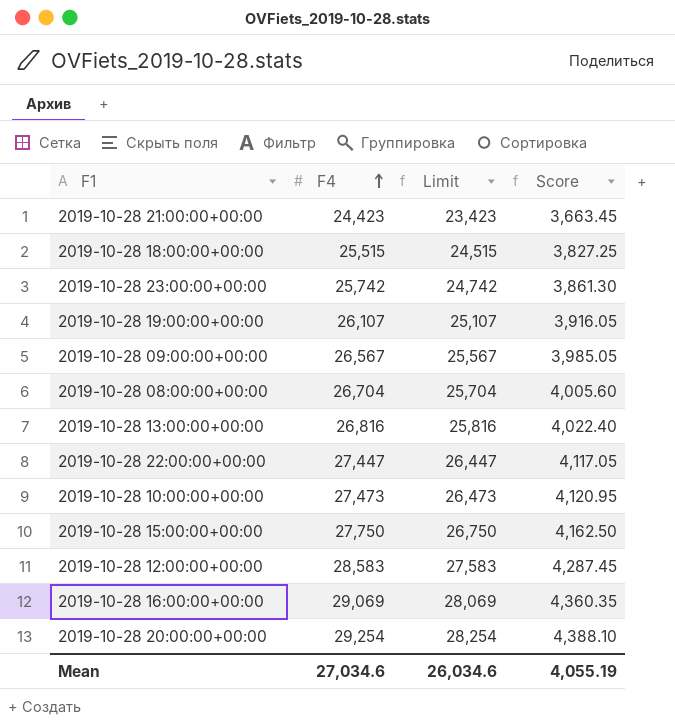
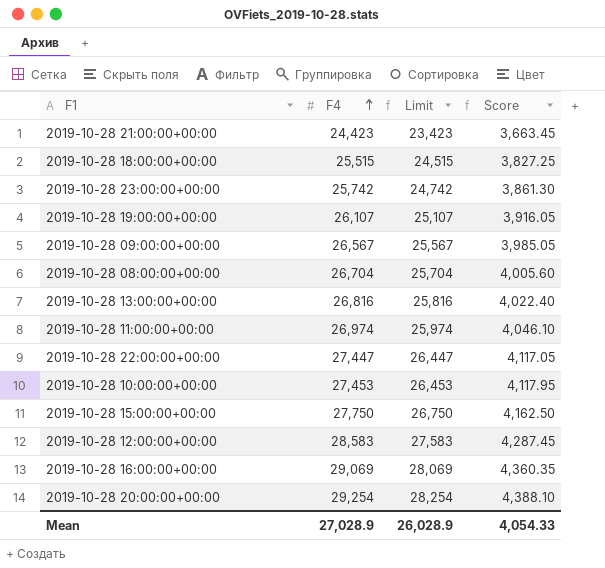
row 2019-10-28 11:00:00+00:00: none -> 26,974 | 25,974 | 4,046.10
2019-10-28 10:00:00+00:00 | F4: 27,473 -> 27,453
2019-10-28 10:00:00+00:00 | Limit: 26,473 -> 26,453
2019-10-28 10:00:00+00:00 | Score: 4,120.95 -> 4,117.95
Mean | F4: 27,034.6 -> 27,028.9
Mean | Limit: 26,034.6 -> 26,028.9
Mean | Score: 4,055.19 -> 4,054.33

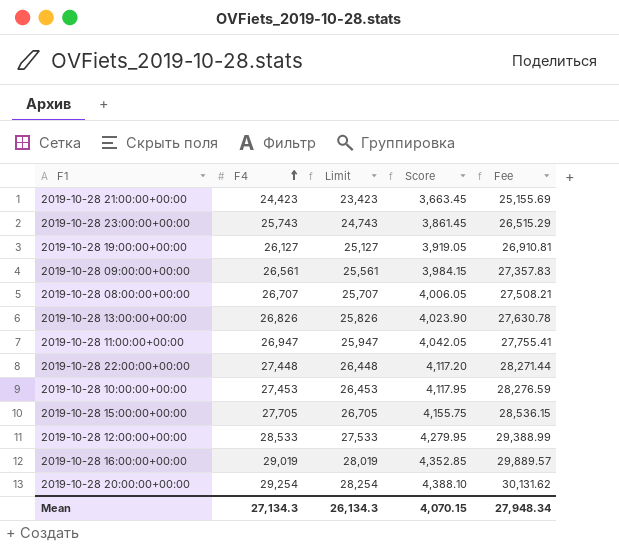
column Fee | formula: none -> [F4] * 1.03
row 2019-10-28 18:00:00+00:00: 25,515 | 24,515 | 3,827.25 -> none
2019-10-28 23:00:00+00:00 | F4: 25,742 -> 25,743
2019-10-28 23:00:00+00:00 | Limit: 24,742 -> 24,743
2019-10-28 23:00:00+00:00 | Score: 3,861.30 -> 3,861.45
2019-10-28 19:00:00+00:00 | F4: 26,107 -> 26,127
2019-10-28 19:00:00+00:00 | Limit: 25,107 -> 25,127
2019-10-28 19:00:00+00:00 | Score: 3,916.05 -> 3,919.05
2019-10-28 09:00:00+00:00 | F4: 26,567 -> 26,561
2019-10-28 09:00:00+00:00 | Limit: 25,567 -> 25,561
2019-10-28 09:00:00+00:00 | Score: 3,985.05 -> 3,984.15
2019-10-28 08:00:00+00:00 | F4: 26,704 -> 26,707
2019-10-28 08:00:00+00:00 | Limit: 25,704 -> 25,707
2019-10-28 08:00:00+00:00 | Score: 4,005.60 -> 4,006.05
2019-10-28 13:00:00+00:00 | F4: 26,816 -> 26,826
2019-10-28 13:00:00+00:00 | Limit: 25,816 -> 25,826
2019-10-28 13:00:00+00:00 | Score: 4,022.40 -> 4,023.90
2019-10-28 11:00:00+00:00 | F4: 26,974 -> 26,947
2019-10-28 11:00:00+00:00 | Limit: 25,974 -> 25,947
2019-10-28 11:00:00+00:00 | Score: 4,046.10 -> 4,042.05
2019-10-28 22:00:00+00:00 | F4: 27,447 -> 27,448
2019-10-28 22:00:00+00:00 | Limit: 26,447 -> 26,448
2019-10-28 22:00:00+00:00 | Score: 4,117.05 -> 4,117.20
2019-10-28 15:00:00+00:00 | F4: 27,750 -> 27,705
2019-10-28 15:00:00+00:00 | Limit: 26,750 -> 26,705
2019-10-28 15:00:00+00:00 | Score: 4,162.50 -> 4,155.75
2019-10-28 12:00:00+00:00 | F4: 28,583 -> 28,533
2019-10-28 12:00:00+00:00 | Limit: 27,583 -> 27,533
2019-10-28 12:00:00+00:00 | Score: 4,287.45 -> 4,279.95
2019-10-28 16:00:00+00:00 | F4: 29,069 -> 29,019
2019-10-28 16:00:00+00:00 | Limit: 28,069 -> 28,019
2019-10-28 16:00:00+00:00 | Score: 4,360.35 -> 4,352.85
Mean | F4: 27,028.9 -> 27,134.3
Mean | Limit: 26,028.9 -> 26,134.3
Mean | Score: 4,054.33 -> 4,070.15

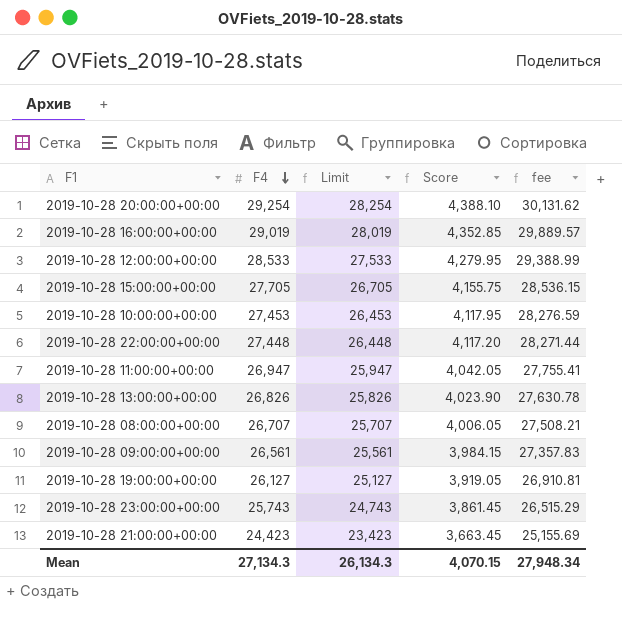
row order: F4 ascending -> F4 descending
column name: Fee -> fee

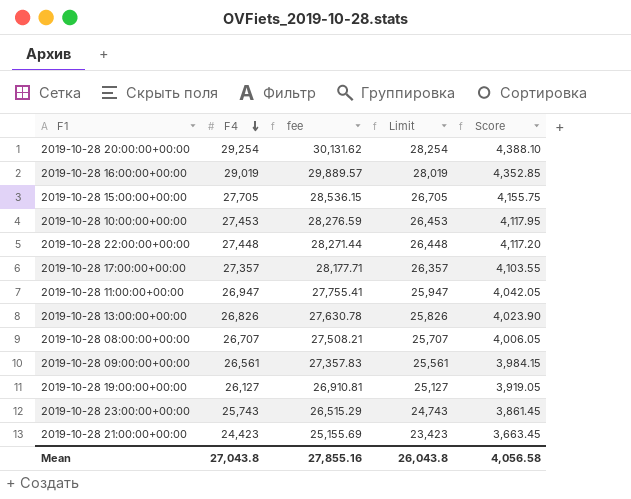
column fee | position: 5 -> 3
row 2019-10-28 12:00:00+00:00: 28,533 | 27,533 | 4,279.95 | 29,388.99 -> none
row 2019-10-28 17:00:00+00:00: none -> 27,357 | 28,177.71 | 26,357 | 4,103.55
Mean | F4: 27,134.3 -> 27,043.8
Mean | fee: 27,948.34 -> 27,855.16
Mean | Limit: 26,134.3 -> 26,043.8
Mean | Score: 4,070.15 -> 4,056.58

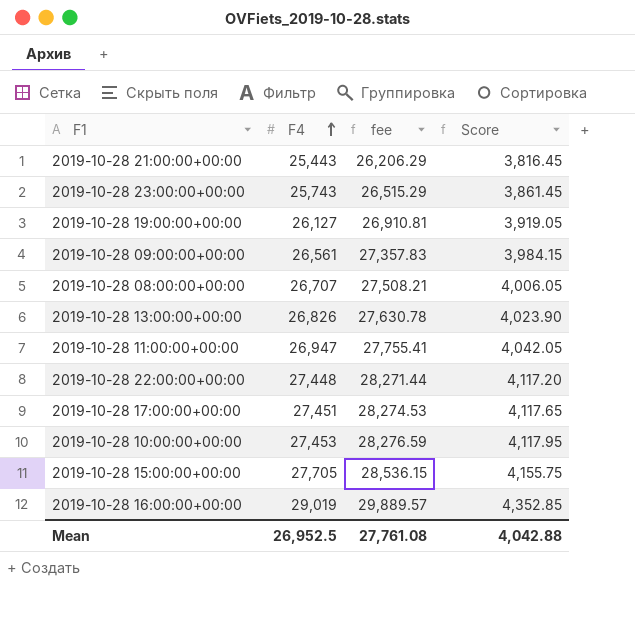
row order: F4 descending -> F4 ascending
column Limit | formula: [F4] - 1000 -> none
row 2019-10-28 20:00:00+00:00: 29,254 | 30,131.62 | 28,254 | 4,388.10 -> none
2019-10-28 21:00:00+00:00 | F4: 24,423 -> 25,443
2019-10-28 21:00:00+00:00 | fee: 25,155.69 -> 26,206.29
2019-10-28 21:00:00+00:00 | Score: 3,663.45 -> 3,816.45
2019-10-28 17:00:00+00:00 | F4: 27,357 -> 27,451
2019-10-28 17:00:00+00:00 | fee: 28,177.71 -> 28,274.53
2019-10-28 17:00:00+00:00 | Score: 4,103.55 -> 4,117.65
Mean | F4: 27,043.8 -> 26,952.5
Mean | fee: 27,855.16 -> 27,761.08
Mean | Score: 4,056.58 -> 4,042.88

